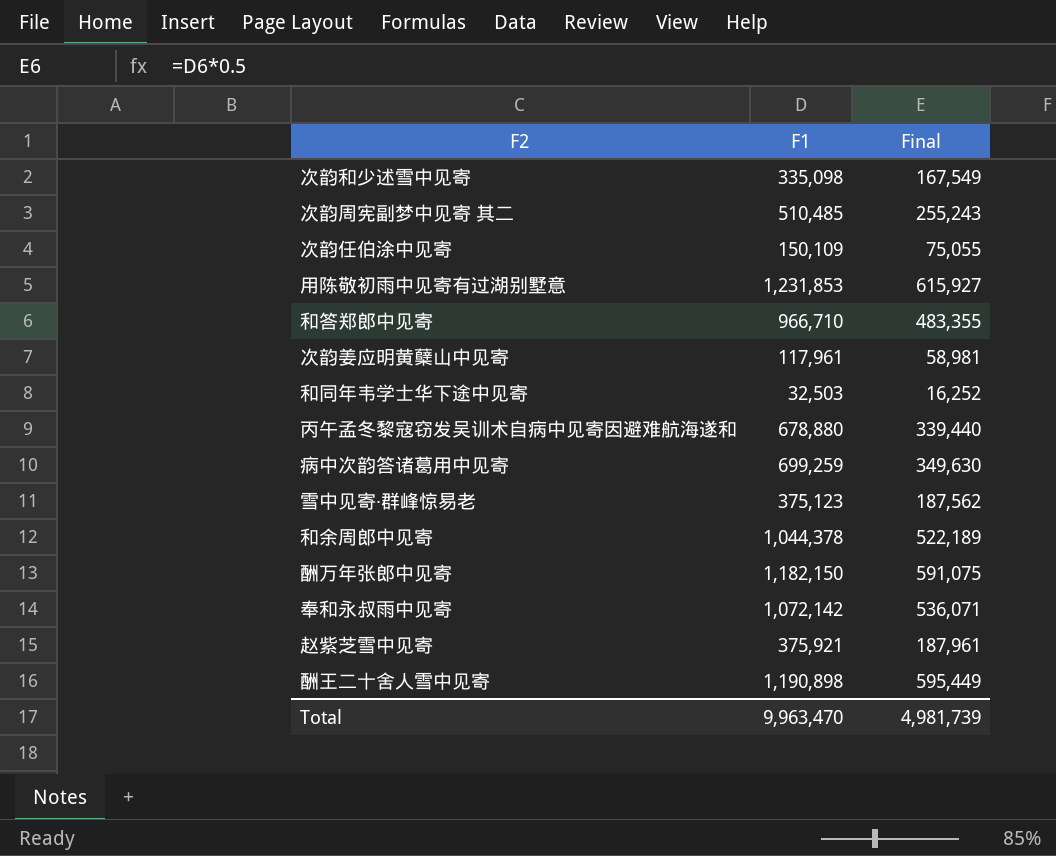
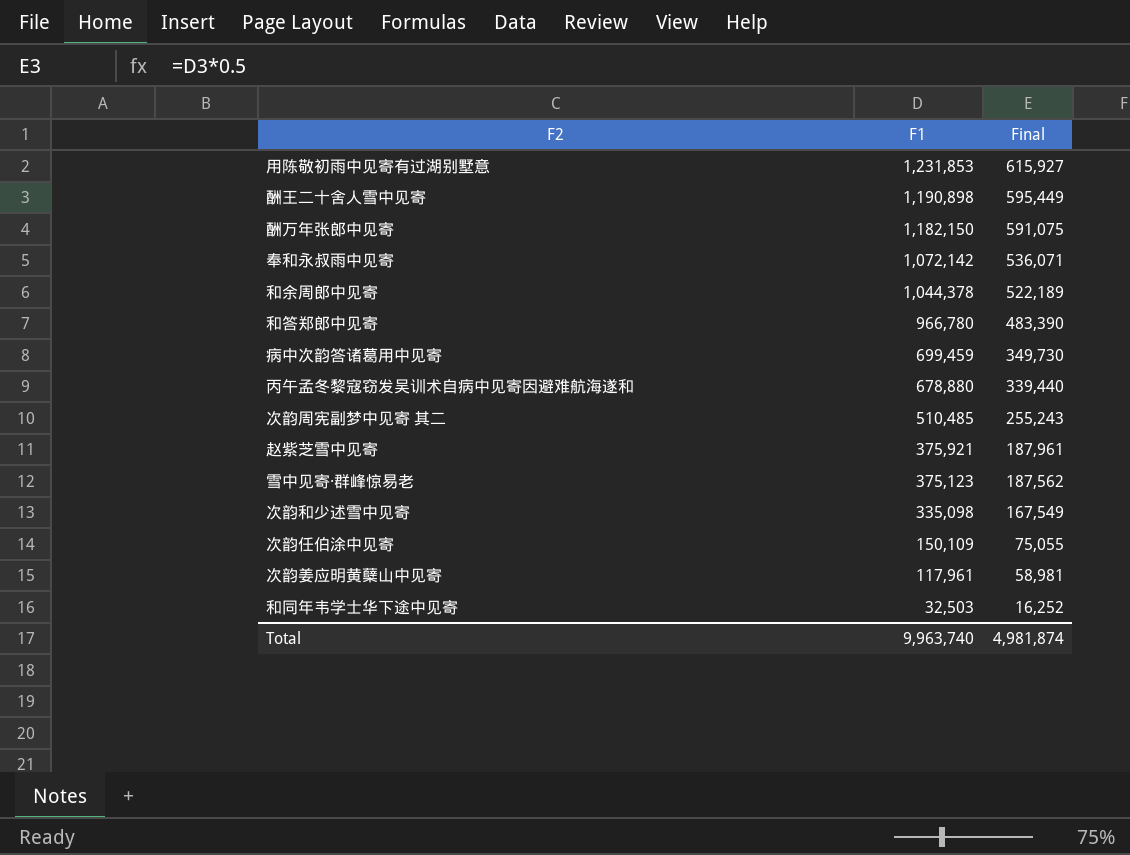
row order: none -> F1 descending
和答郑郎中见寄 | F1: 966,710 -> 966,780
和答郑郎中见寄 | Final: 483,355 -> 483,390
病中次韵答诸葛用中见寄 | F1: 699,259 -> 699,459
病中次韵答诸葛用中见寄 | Final: 349,630 -> 349,730
Total | F1: 9,963,470 -> 9,963,740
Total | Final: 4,981,739 -> 4,981,874

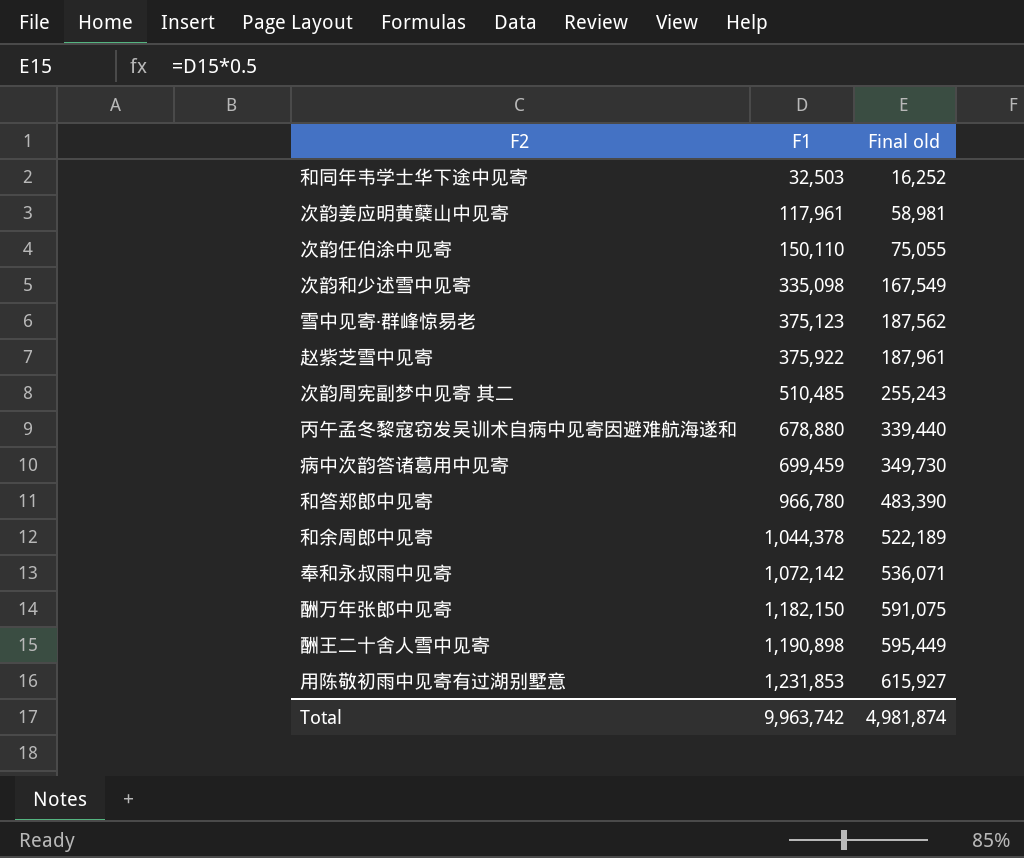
row order: F1 descending -> F1 ascending
column name: Final -> Final old
次韵任伯涂中见寄 | F1: 150,109 -> 150,110
赵紫芝雪中见寄 | F1: 375,921 -> 375,922
Total | F1: 9,963,740 -> 9,963,742

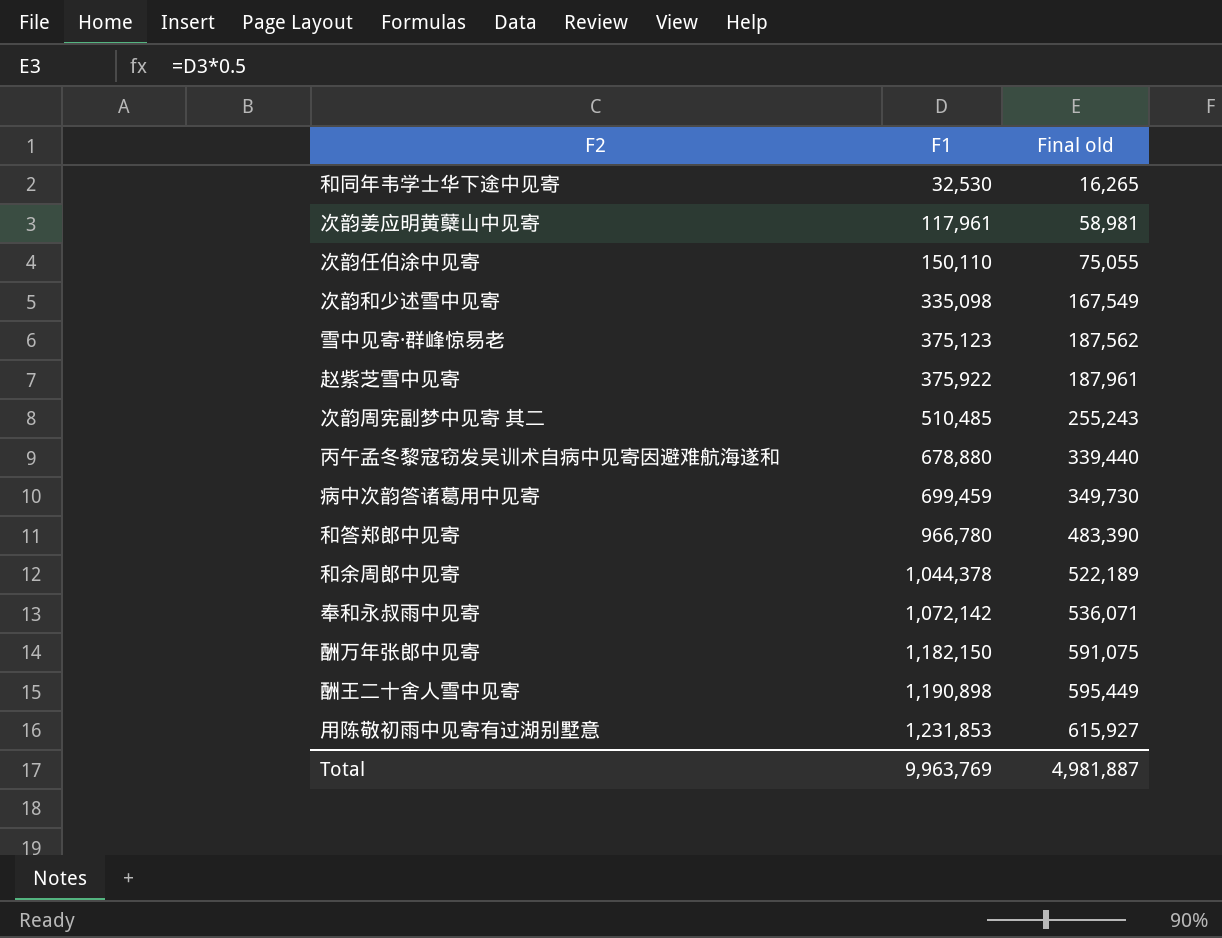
和同年韦学士华下途中见寄 | F1: 32,503 -> 32,530
和同年韦学士华下途中见寄 | Final old: 16,252 -> 16,265
Total | F1: 9,963,742 -> 9,963,769
Total | Final old: 4,981,874 -> 4,981,887

